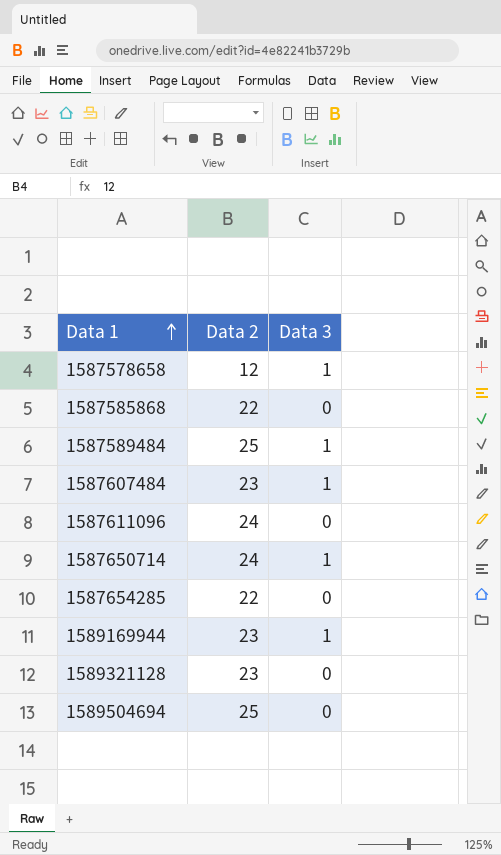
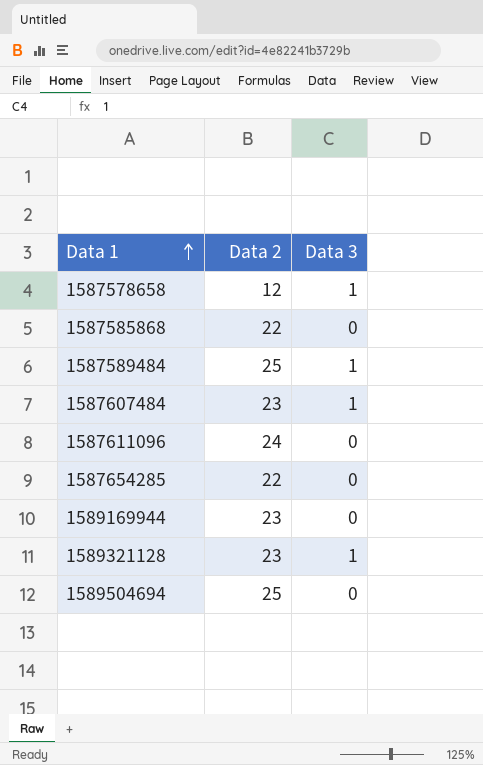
row 1587650714: 24 | 1 -> none
1589169944 | Data 3: 1 -> 0
1589321128 | Data 3: 0 -> 1

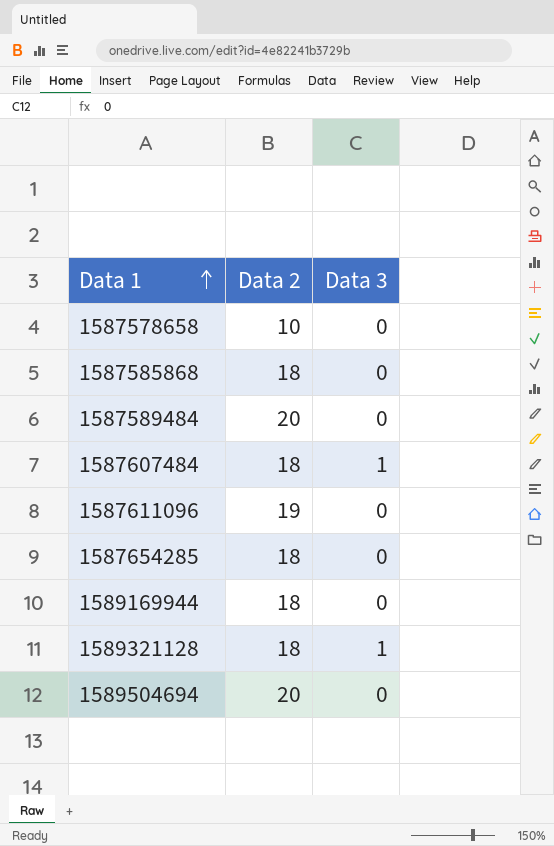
1587578658 | Data 2: 12 -> 10
1587578658 | Data 3: 1 -> 0
1587585868 | Data 2: 22 -> 18
1587589484 | Data 2: 25 -> 20
1587589484 | Data 3: 1 -> 0
1587607484 | Data 2: 23 -> 18
1587611096 | Data 2: 24 -> 19
1587654285 | Data 2: 22 -> 18
1589169944 | Data 2: 23 -> 18
1589321128 | Data 2: 23 -> 18
1589504694 | Data 2: 25 -> 20

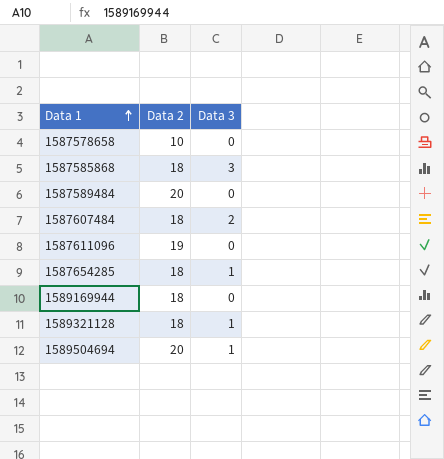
1587585868 | Data 3: 0 -> 3
1587607484 | Data 3: 1 -> 2
1587654285 | Data 3: 0 -> 1
1589504694 | Data 3: 0 -> 1

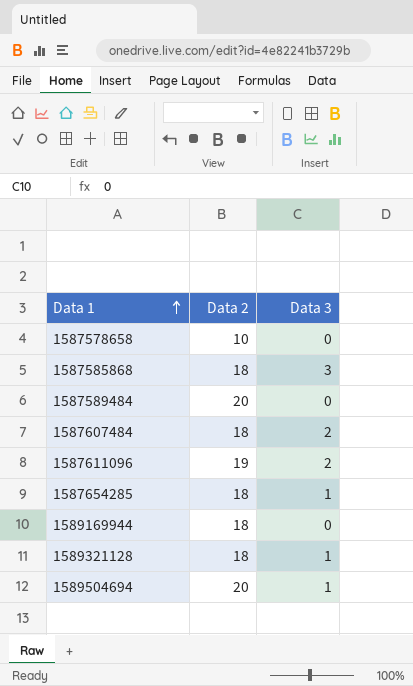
1587611096 | Data 3: 0 -> 2

